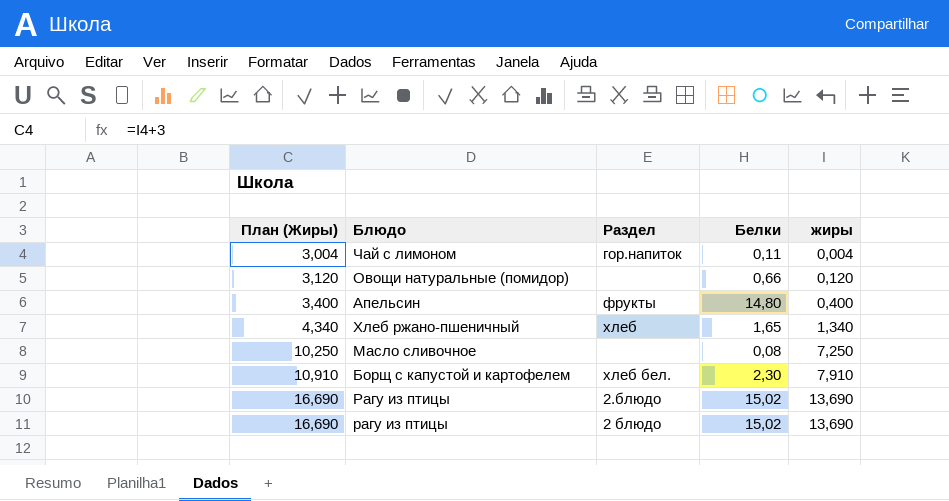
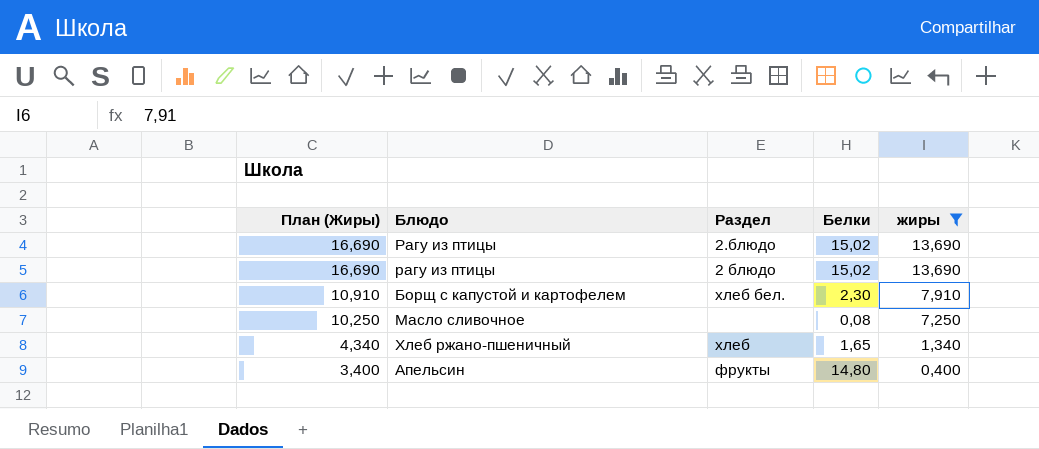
filter: none -> жиры >= 0,400
row order: План (Жиры) ascending -> План (Жиры) descending

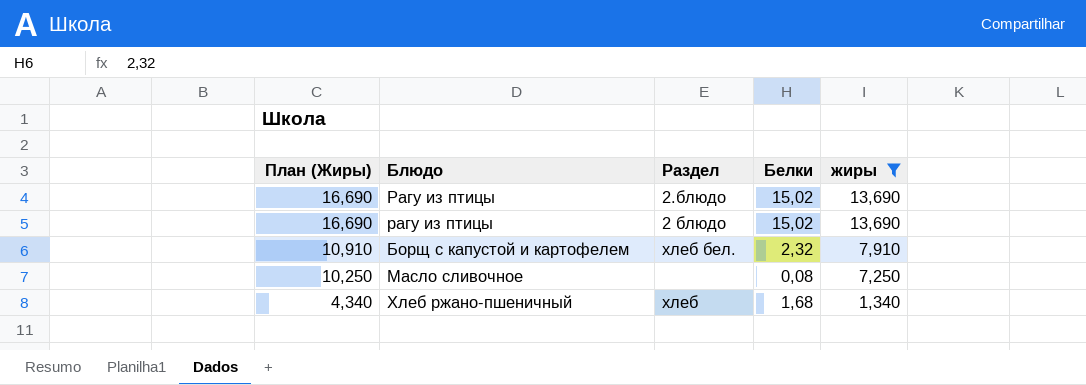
row Апельсин: 3,400 | фрукты | 14,80 | 0,400 -> none
Борщ с капустой и картофелем | Белки: 2,30 -> 2,32
Хлеб ржано-пшеничный | Белки: 1,65 -> 1,68

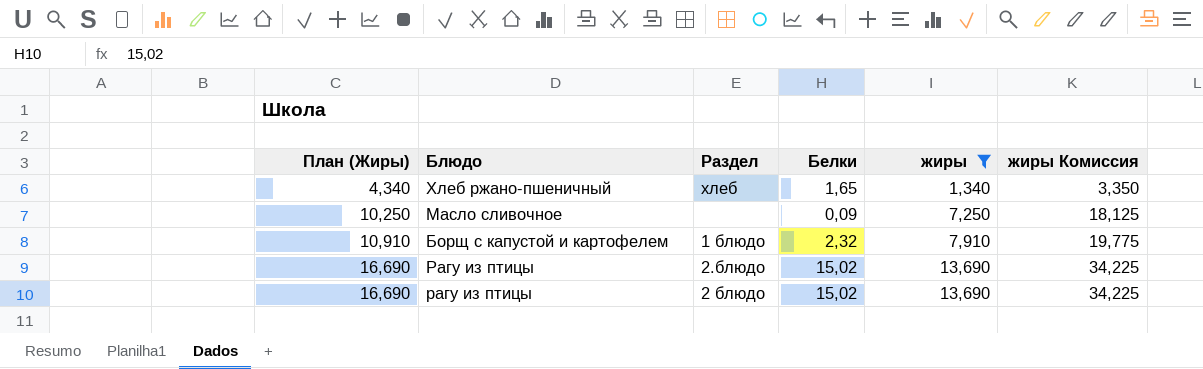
row order: План (Жиры) descending -> План (Жиры) ascending
column жиры Комиссия | formula: none -> [жиры] * 2,5
Хлеб ржано-пшеничный | Белки: 1,68 -> 1,65
Масло сливочное | Белки: 0,08 -> 0,09
Борщ с капустой и картофелем | Раздел: хлеб бел. -> 1 блюдо

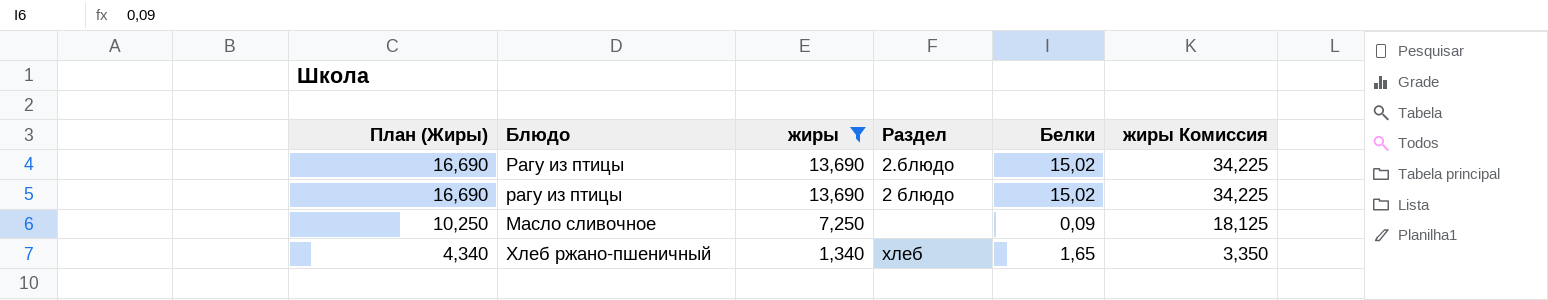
row order: План (Жиры) ascending -> План (Жиры) descending
column жиры | position: 5 -> 3
row Борщ с капустой и картофелем: 10,910 | 1 блюдо | 2,32 | 7,910 | 19,775 -> none

